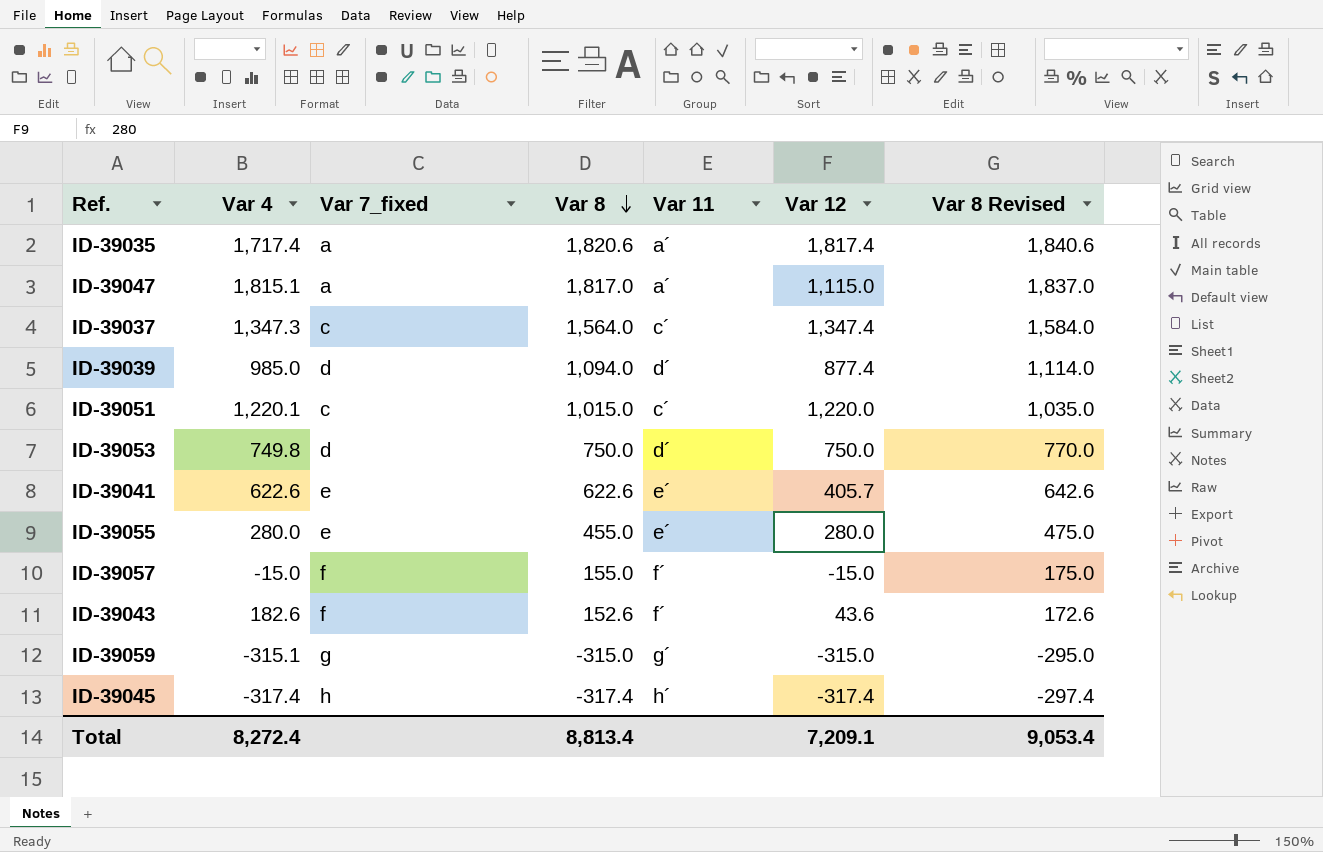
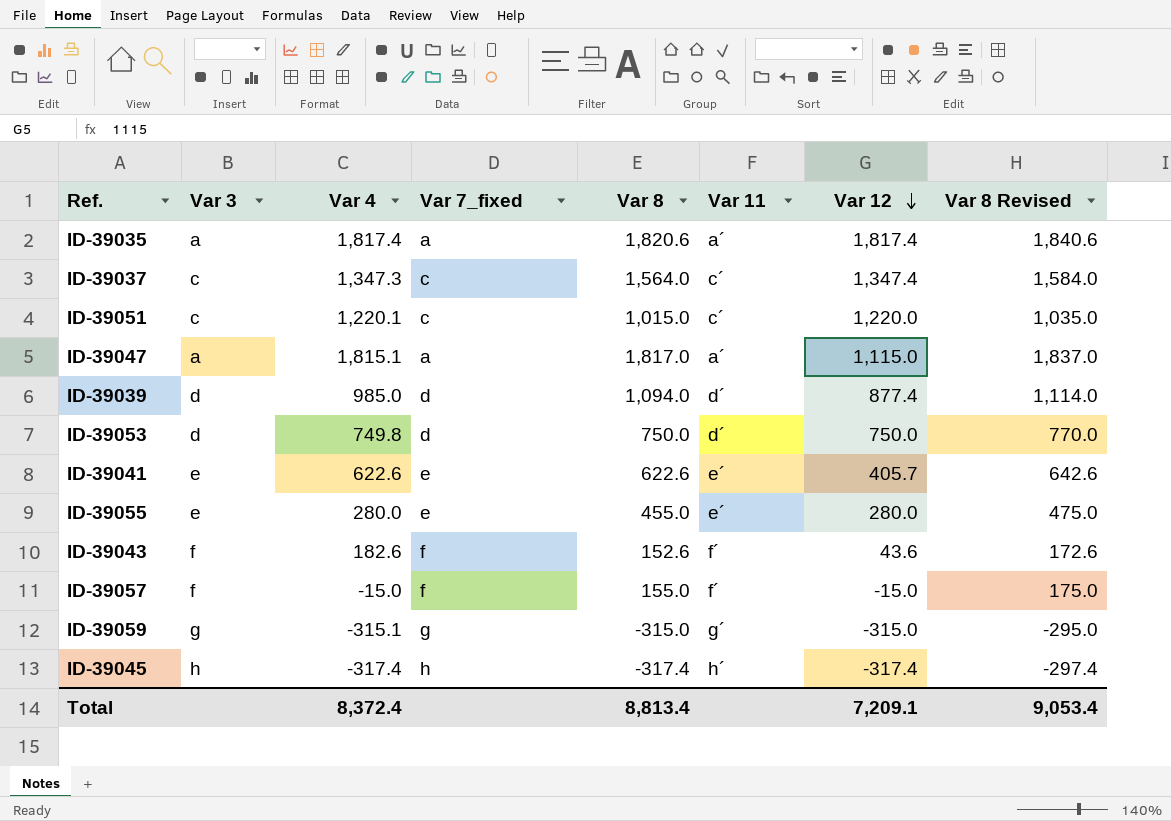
row order: Var 8 descending -> Var 12 descending
column Var 3 | position: none -> 2
ID-39035 | Var 4: 1,717.4 -> 1,817.4
Total | Var 4: 8,272.4 -> 8,372.4

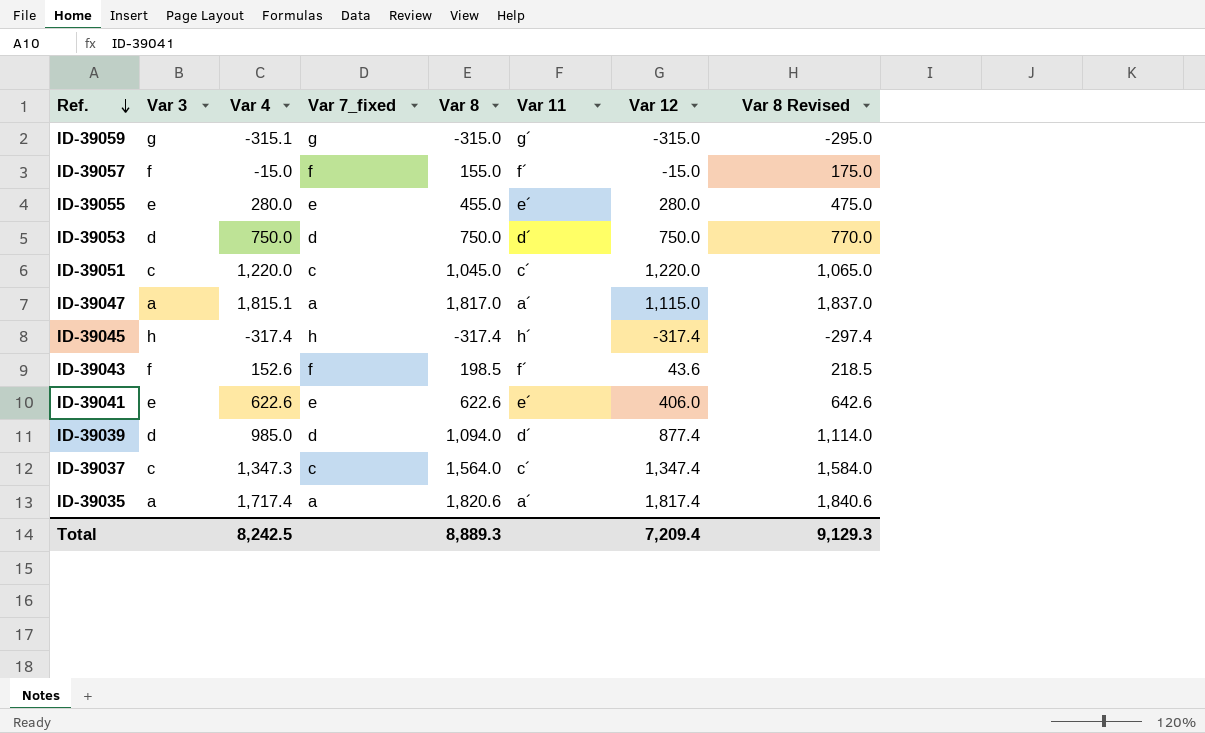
row order: Var 12 descending -> Ref. descending
ID-39053 | Var 4: 749.8 -> 750.0
ID-39051 | Var 4: 1,220.1 -> 1,220.0
ID-39051 | Var 8: 1,015.0 -> 1,045.0
ID-39051 | Var 8 Revised: 1,035.0 -> 1,065.0
ID-39043 | Var 4: 182.6 -> 152.6
ID-39043 | Var 8: 152.6 -> 198.5
ID-39043 | Var 8 Revised: 172.6 -> 218.5
ID-39041 | Var 12: 405.7 -> 406.0
ID-39035 | Var 4: 1,817.4 -> 1,717.4
Total | Var 4: 8,372.4 -> 8,242.5
Total | Var 8: 8,813.4 -> 8,889.3
Total | Var 12: 7,209.1 -> 7,209.4
Total | Var 8 Revised: 9,053.4 -> 9,129.3

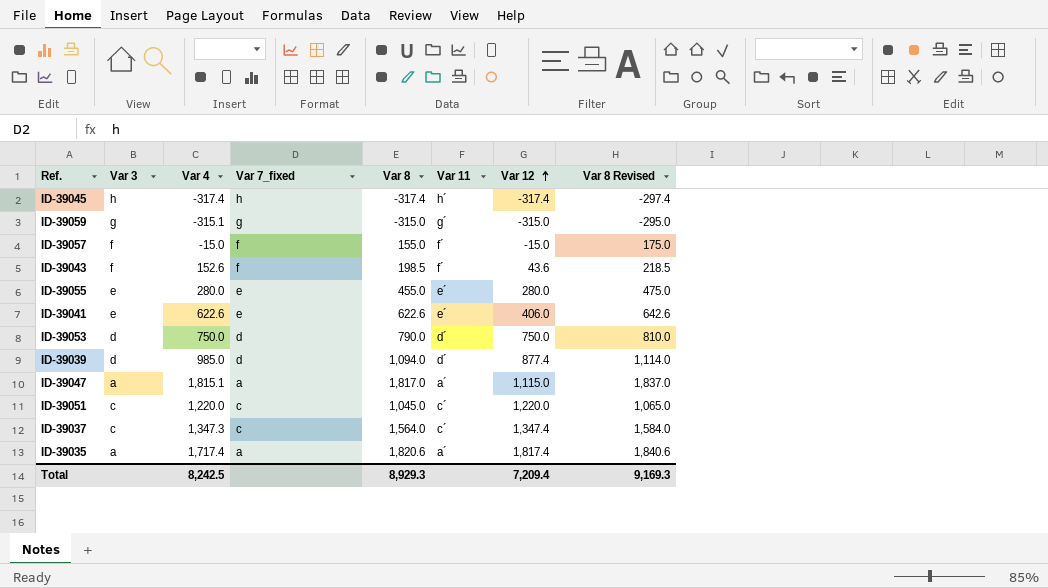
row order: Ref. descending -> Var 12 ascending
ID-39053 | Var 8: 750.0 -> 790.0
ID-39053 | Var 8 Revised: 770.0 -> 810.0
Total | Var 8: 8,889.3 -> 8,929.3
Total | Var 8 Revised: 9,129.3 -> 9,169.3

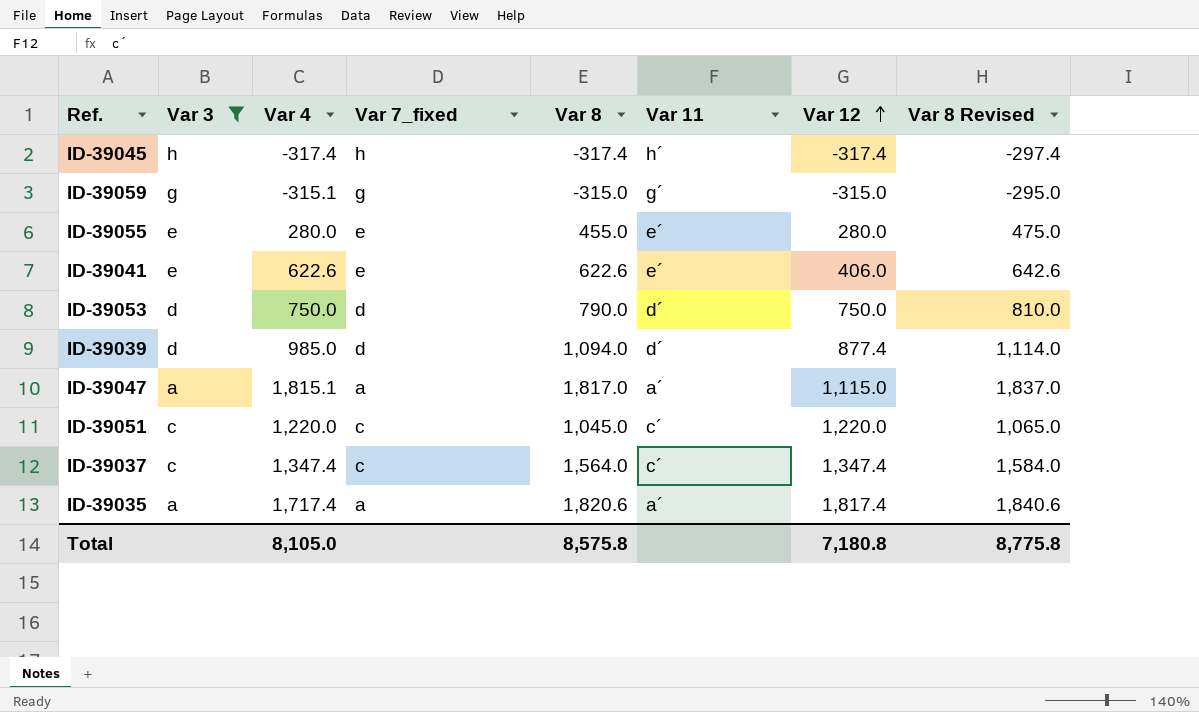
filter: none -> Var 3 != f
ID-39037 | Var 4: 1,347.3 -> 1,347.4
Total | Var 4: 8,242.5 -> 8,105.0
Total | Var 8: 8,929.3 -> 8,575.8
Total | Var 12: 7,209.4 -> 7,180.8
Total | Var 8 Revised: 9,169.3 -> 8,775.8

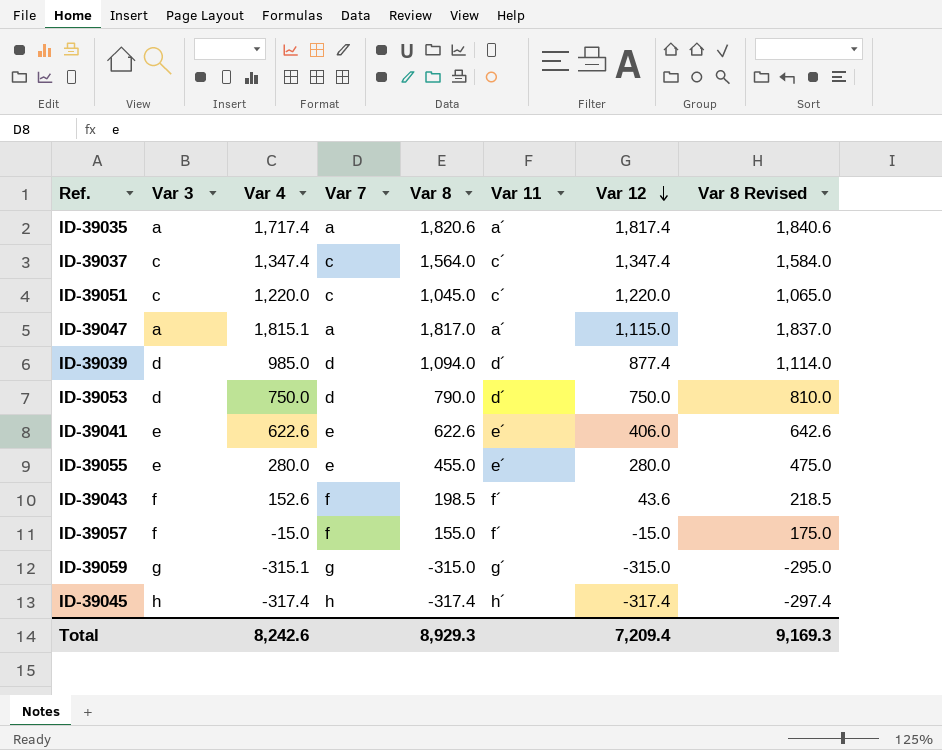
filter: Var 3 != f -> none
row order: Var 12 ascending -> Var 12 descending
column name: Var 7_fixed -> Var 7
Total | Var 4: 8,105.0 -> 8,242.6
Total | Var 8: 8,575.8 -> 8,929.3
Total | Var 12: 7,180.8 -> 7,209.4
Total | Var 8 Revised: 8,775.8 -> 9,169.3

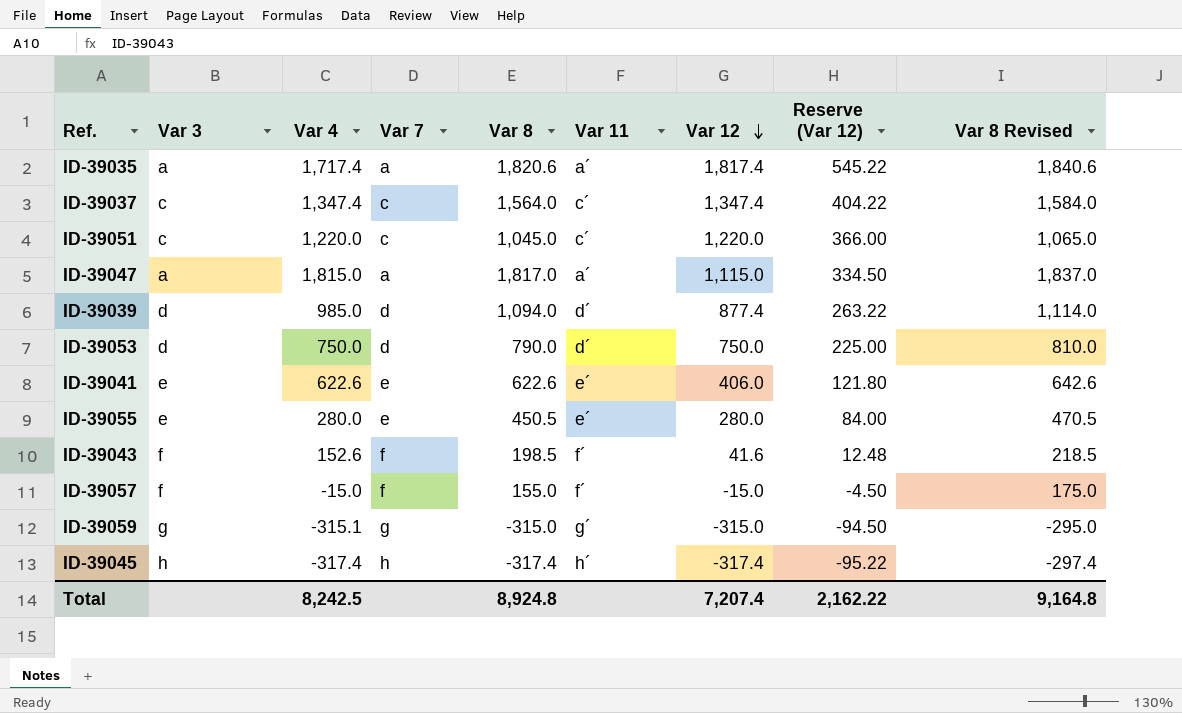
column Reserve (Var 12) | formula: none -> [Var 12] * 0.3
ID-39047 | Var 4: 1,815.1 -> 1,815.0
ID-39055 | Var 8: 455.0 -> 450.5
ID-39055 | Var 8 Revised: 475.0 -> 470.5
ID-39043 | Var 12: 43.6 -> 41.6
Total | Var 4: 8,242.6 -> 8,242.5
Total | Var 8: 8,929.3 -> 8,924.8
Total | Var 12: 7,209.4 -> 7,207.4
Total | Var 8 Revised: 9,169.3 -> 9,164.8

